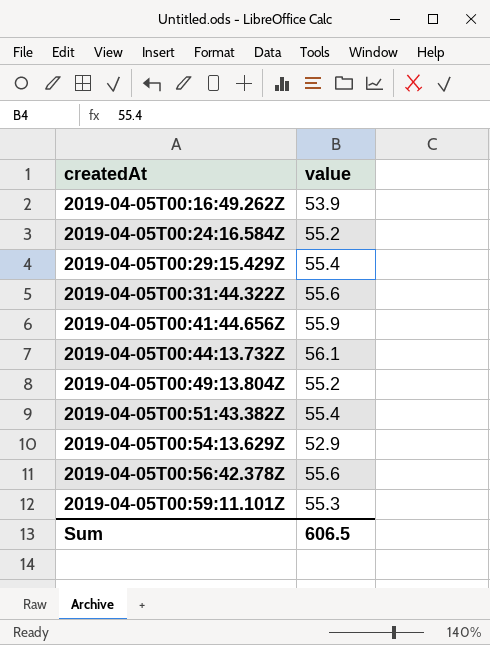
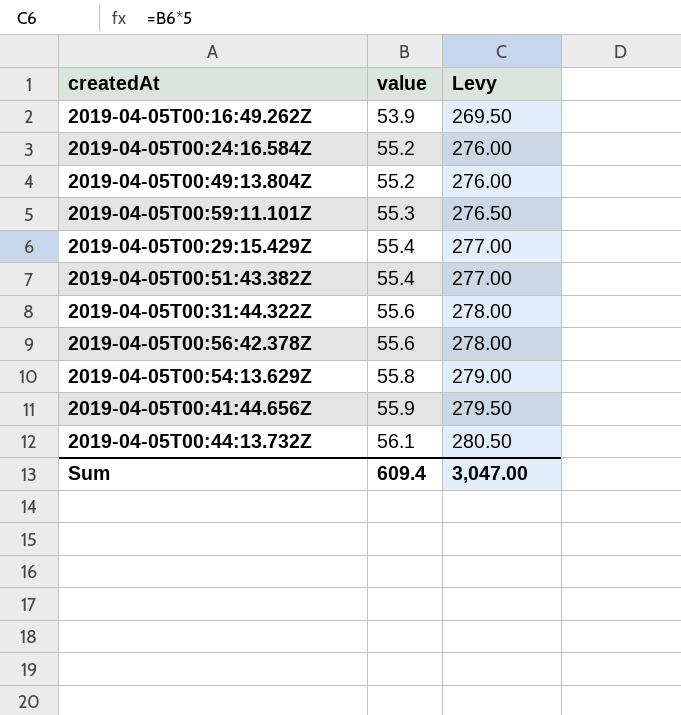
row order: createdAt ascending -> value ascending
column Levy | formula: none -> [value] * 5
2019-04-05T00:54:13.629Z | value: 52.9 -> 55.8
Sum | value: 606.5 -> 609.4

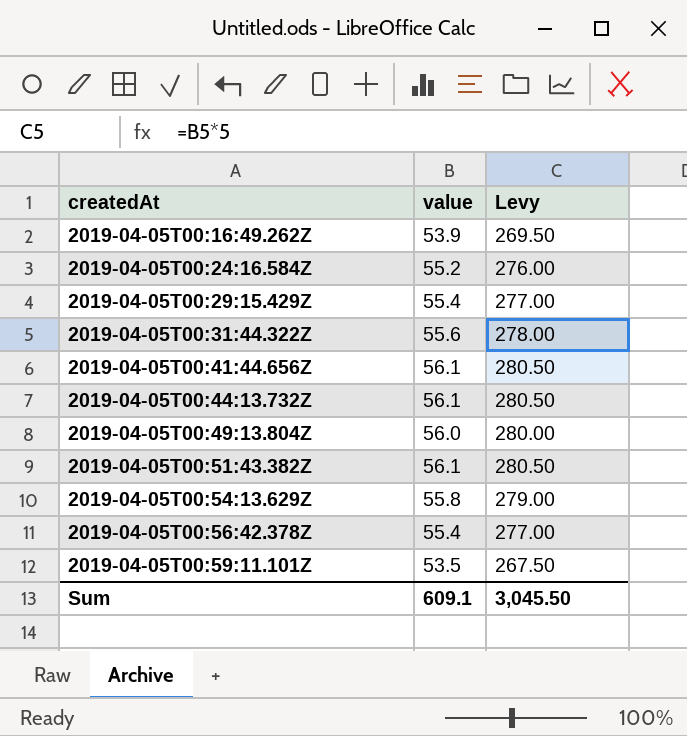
row order: value ascending -> createdAt ascending
2019-04-05T00:41:44.656Z | value: 55.9 -> 56.1
2019-04-05T00:41:44.656Z | Levy: 279.50 -> 280.50
2019-04-05T00:49:13.804Z | value: 55.2 -> 56.0
2019-04-05T00:49:13.804Z | Levy: 276.00 -> 280.00
2019-04-05T00:51:43.382Z | value: 55.4 -> 56.1
2019-04-05T00:51:43.382Z | Levy: 277.00 -> 280.50
2019-04-05T00:56:42.378Z | value: 55.6 -> 55.4
2019-04-05T00:56:42.378Z | Levy: 278.00 -> 277.00
2019-04-05T00:59:11.101Z | value: 55.3 -> 53.5
2019-04-05T00:59:11.101Z | Levy: 276.50 -> 267.50
Sum | value: 609.4 -> 609.1
Sum | Levy: 3,047.00 -> 3,045.50

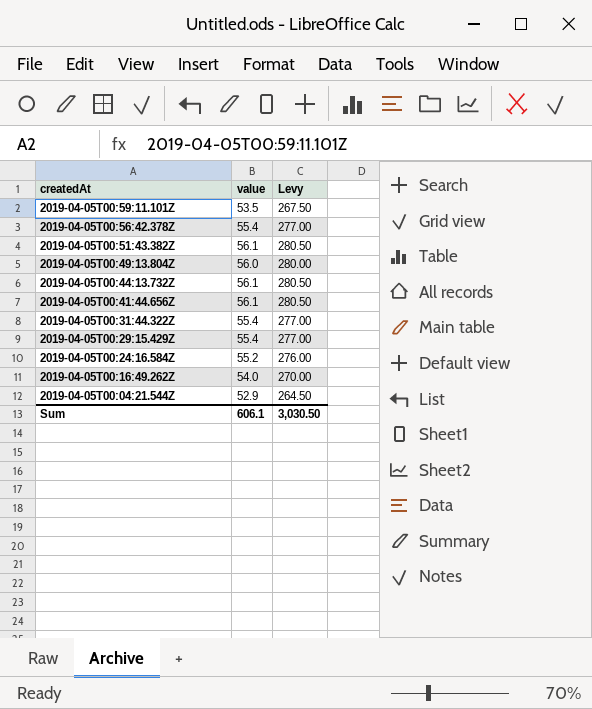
row order: createdAt ascending -> createdAt descending
row 2019-04-05T00:54:13.629Z: 55.8 | 279.00 -> none
2019-04-05T00:31:44.322Z | value: 55.6 -> 55.4
2019-04-05T00:31:44.322Z | Levy: 278.00 -> 277.00
2019-04-05T00:16:49.262Z | value: 53.9 -> 54.0
2019-04-05T00:16:49.262Z | Levy: 269.50 -> 270.00
row 2019-04-05T00:04:21.544Z: none -> 52.9 | 264.50
Sum | value: 609.1 -> 606.1
Sum | Levy: 3,045.50 -> 3,030.50

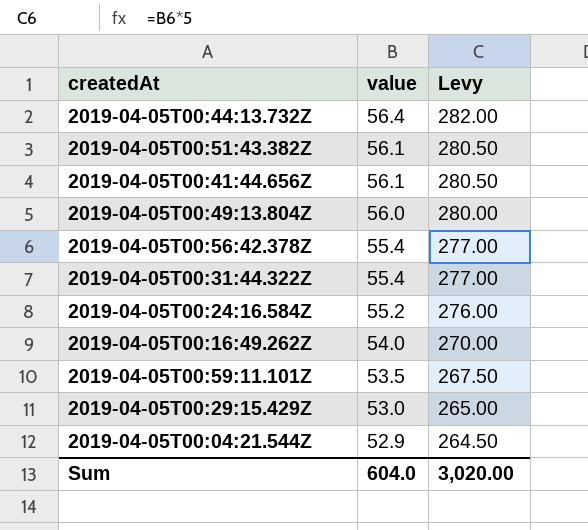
row order: createdAt descending -> value descending
2019-04-05T00:44:13.732Z | value: 56.1 -> 56.4
2019-04-05T00:44:13.732Z | Levy: 280.50 -> 282.00
2019-04-05T00:29:15.429Z | value: 55.4 -> 53.0
2019-04-05T00:29:15.429Z | Levy: 277.00 -> 265.00
Sum | value: 606.1 -> 604.0
Sum | Levy: 3,030.50 -> 3,020.00

